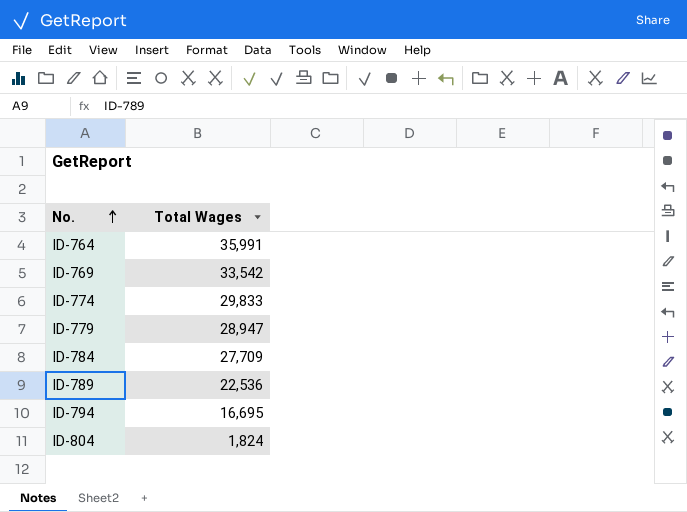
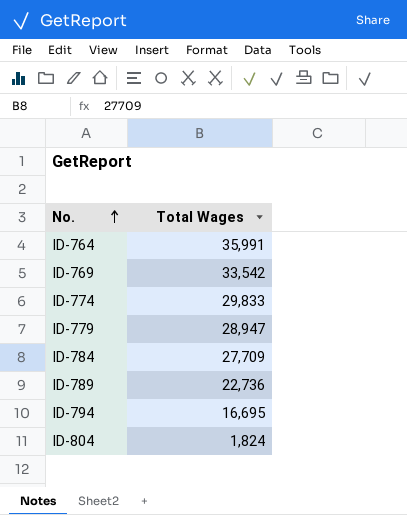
ID-789 | Total Wages: 22,536 -> 22,736

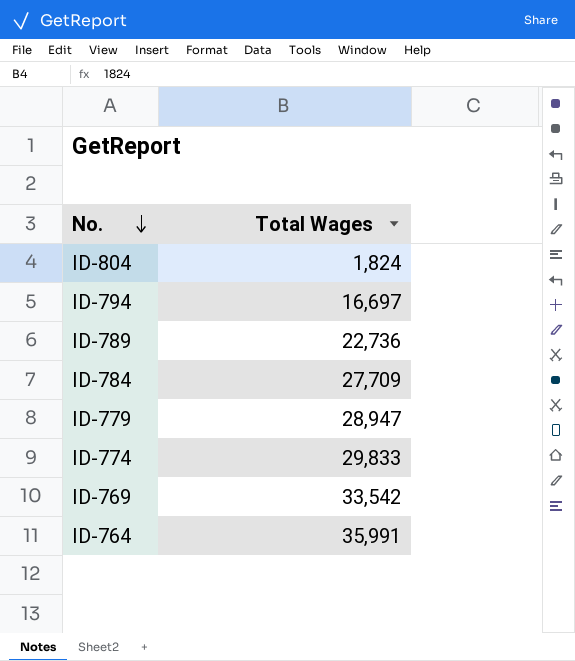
row order: No. ascending -> No. descending
ID-794 | Total Wages: 16,695 -> 16,697

